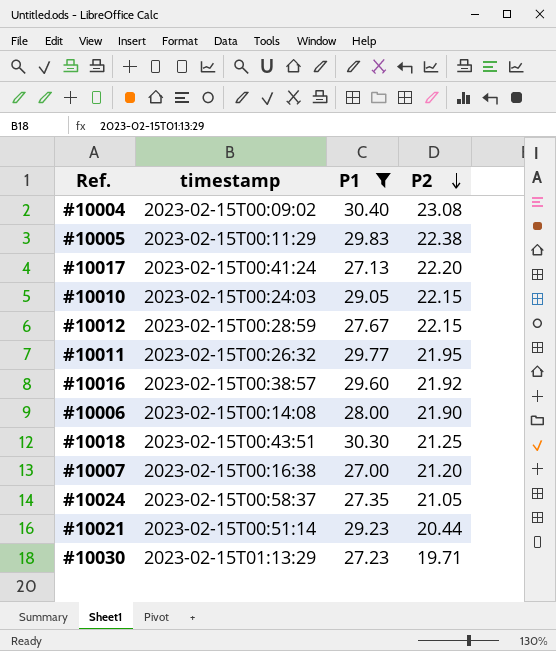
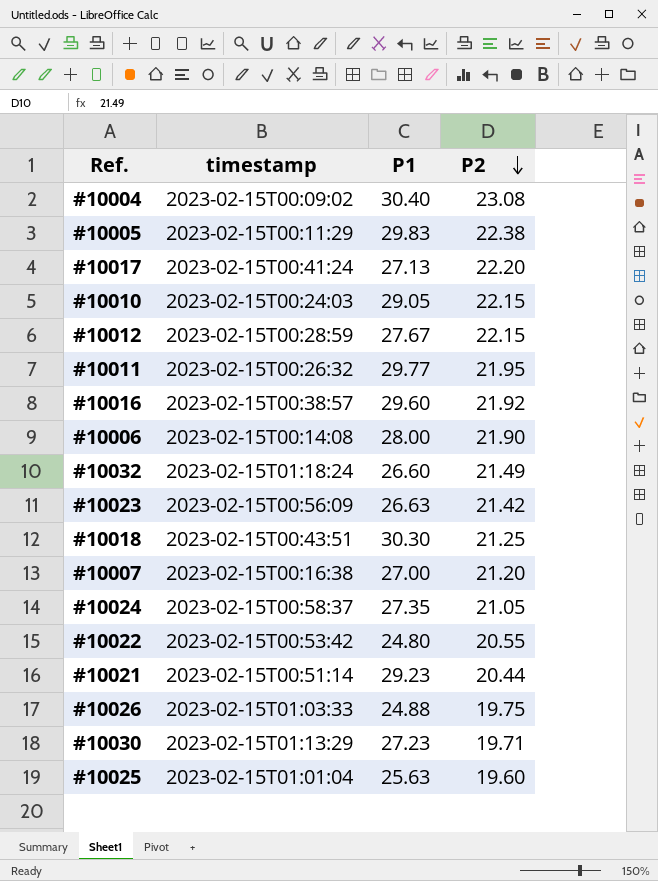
filter: P1 >= 27.00 -> none

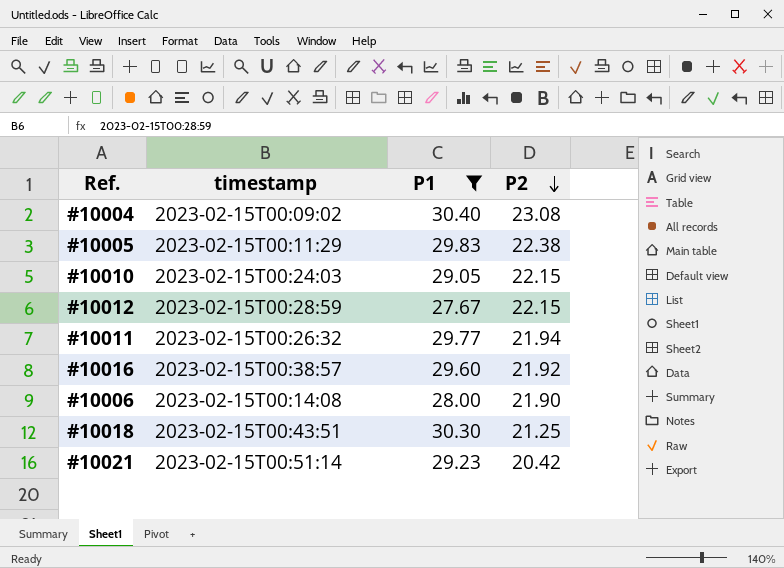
filter: none -> P1 >= 27.67
#10011 | P2: 21.95 -> 21.94
#10021 | P2: 20.44 -> 20.42

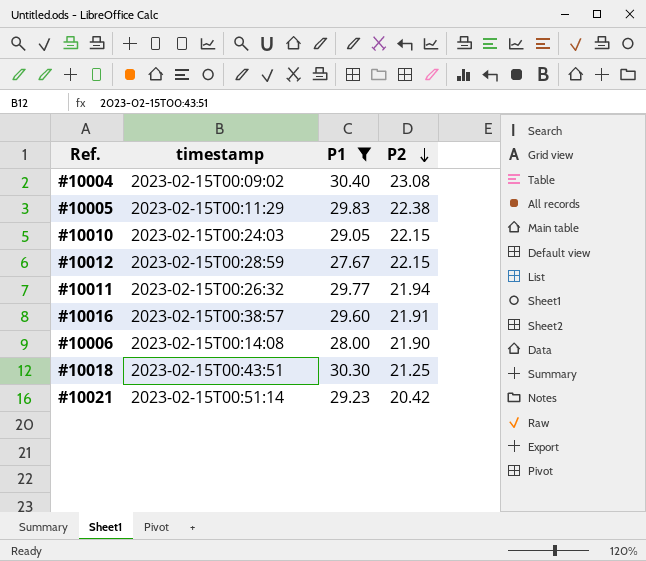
#10016 | P2: 21.92 -> 21.91

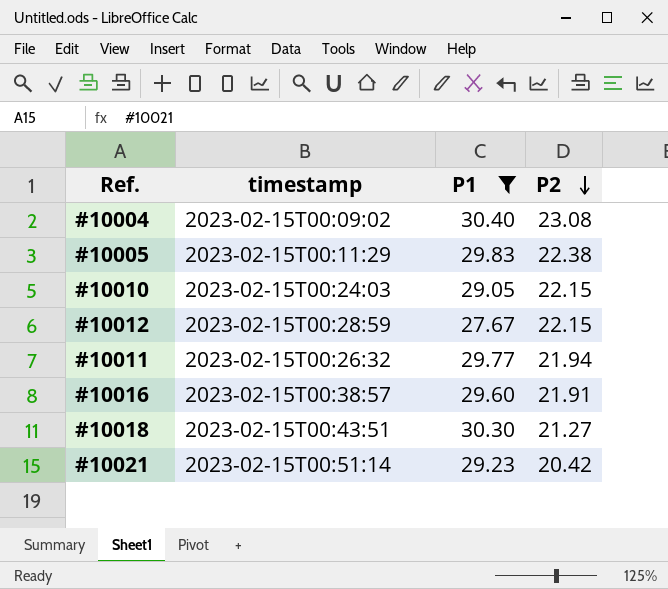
row #10006: 2023-02-15T00:14:08 | 28.00 | 21.90 -> none
#10018 | P2: 21.25 -> 21.27

